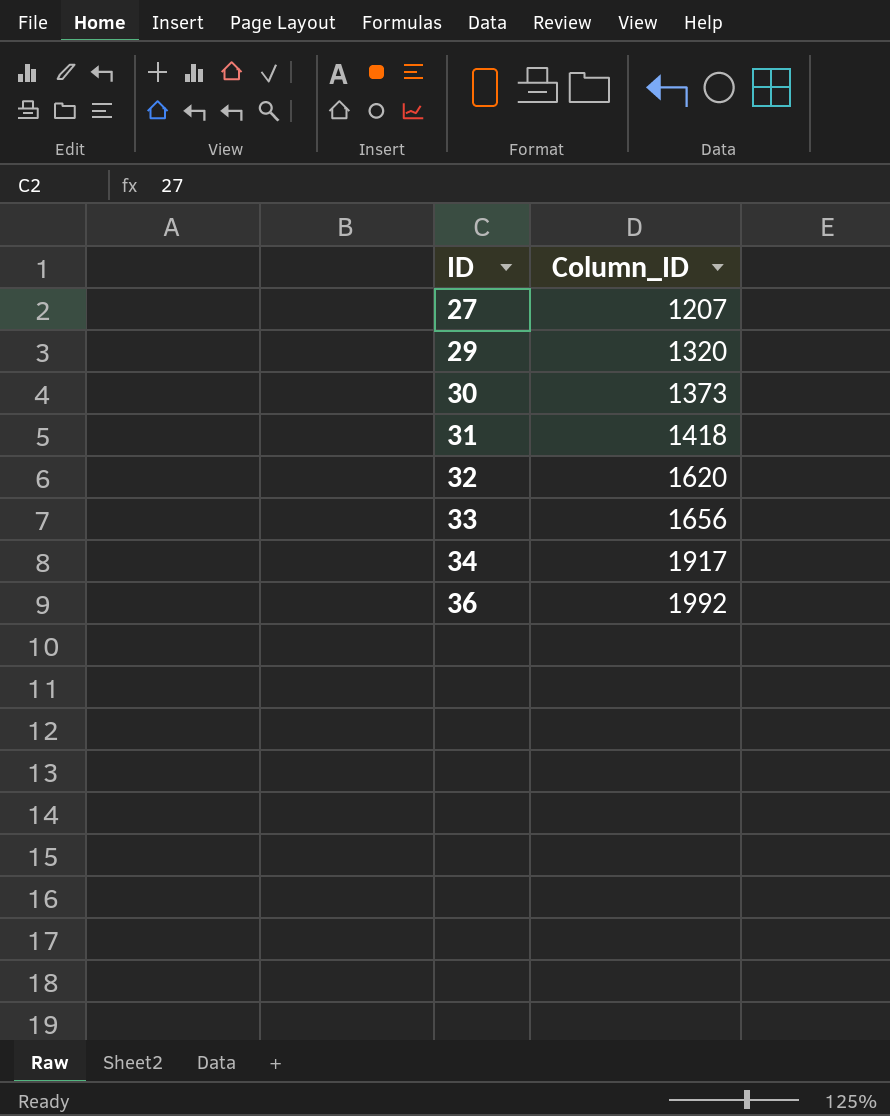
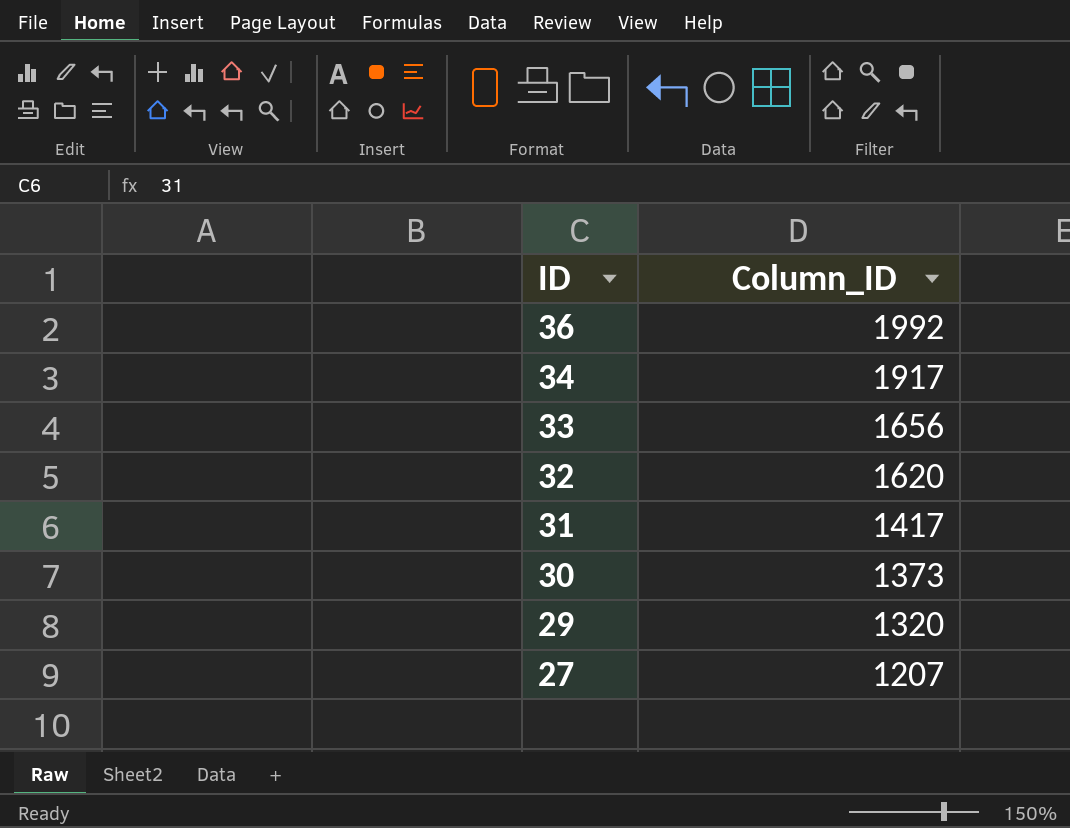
row order: ID ascending -> ID descending
31 | Column_ID: 1418 -> 1417

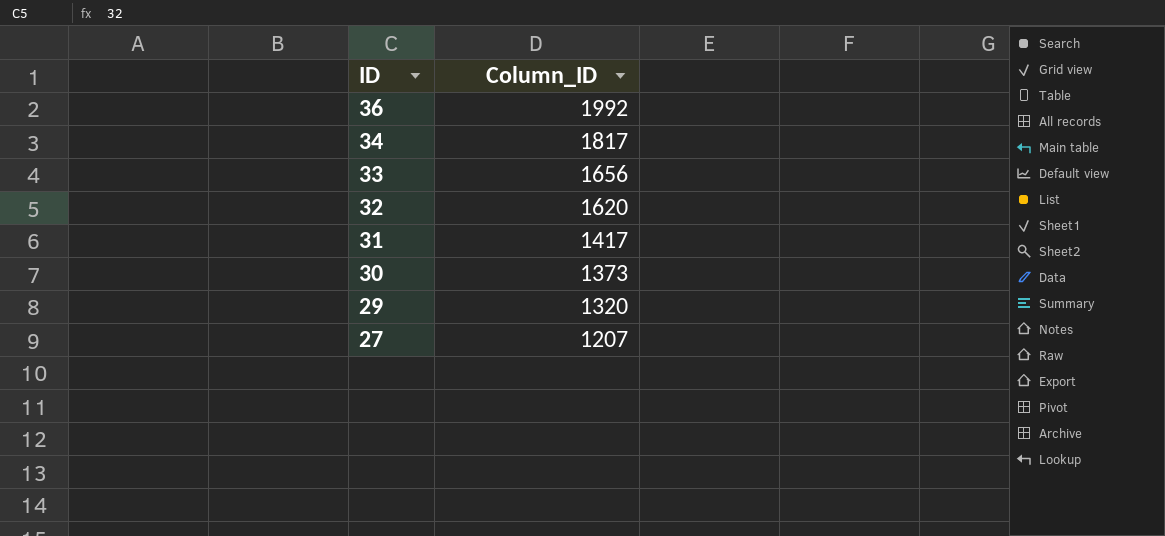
34 | Column_ID: 1917 -> 1817

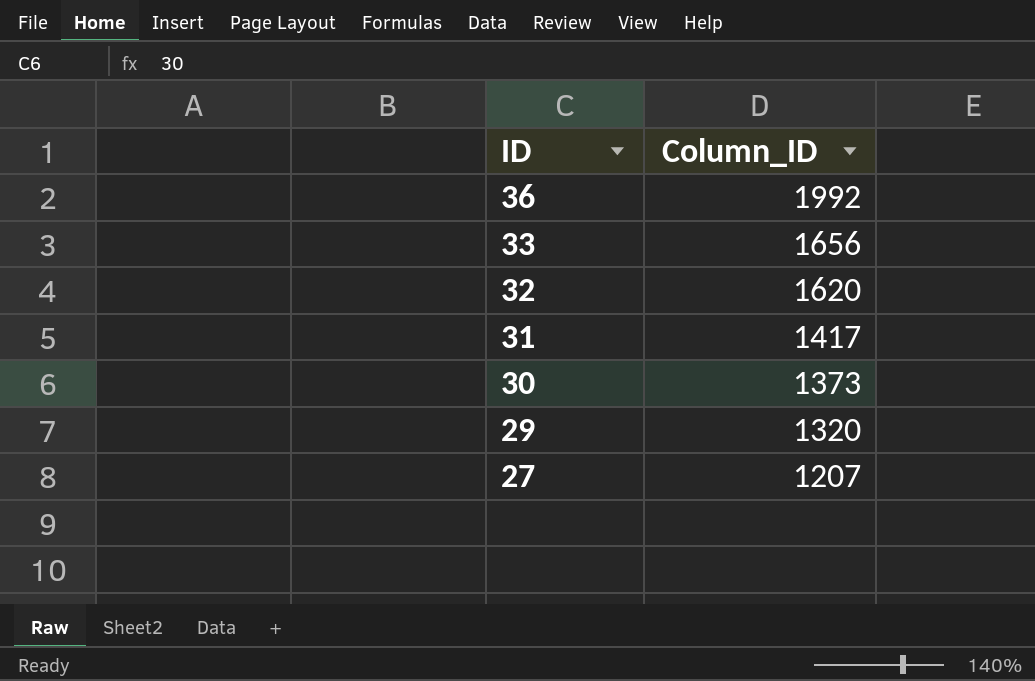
row 34: 1817 -> none

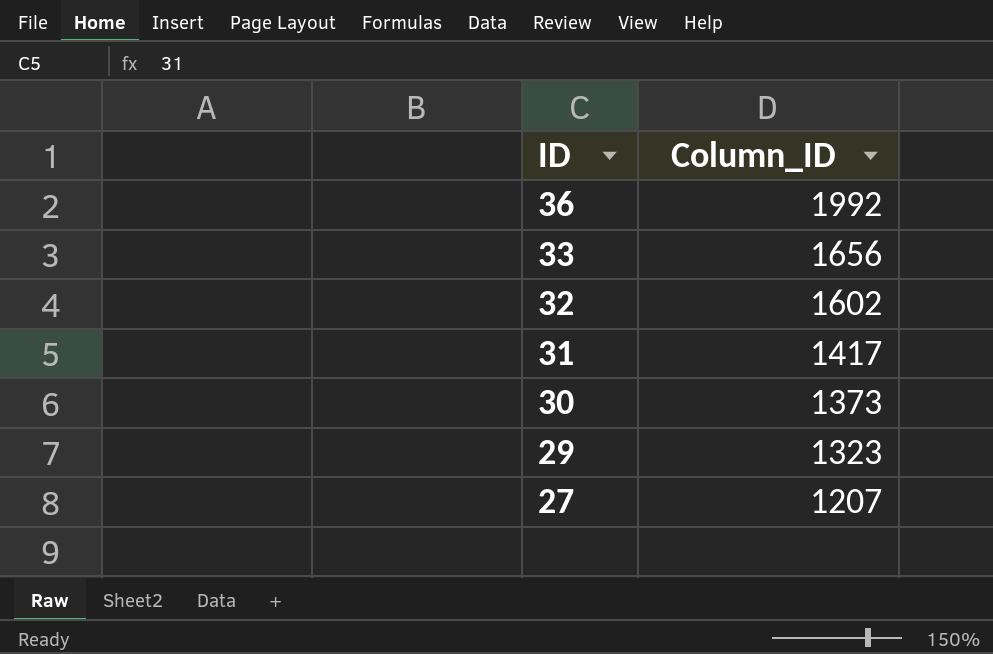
32 | Column_ID: 1620 -> 1602
29 | Column_ID: 1320 -> 1323

